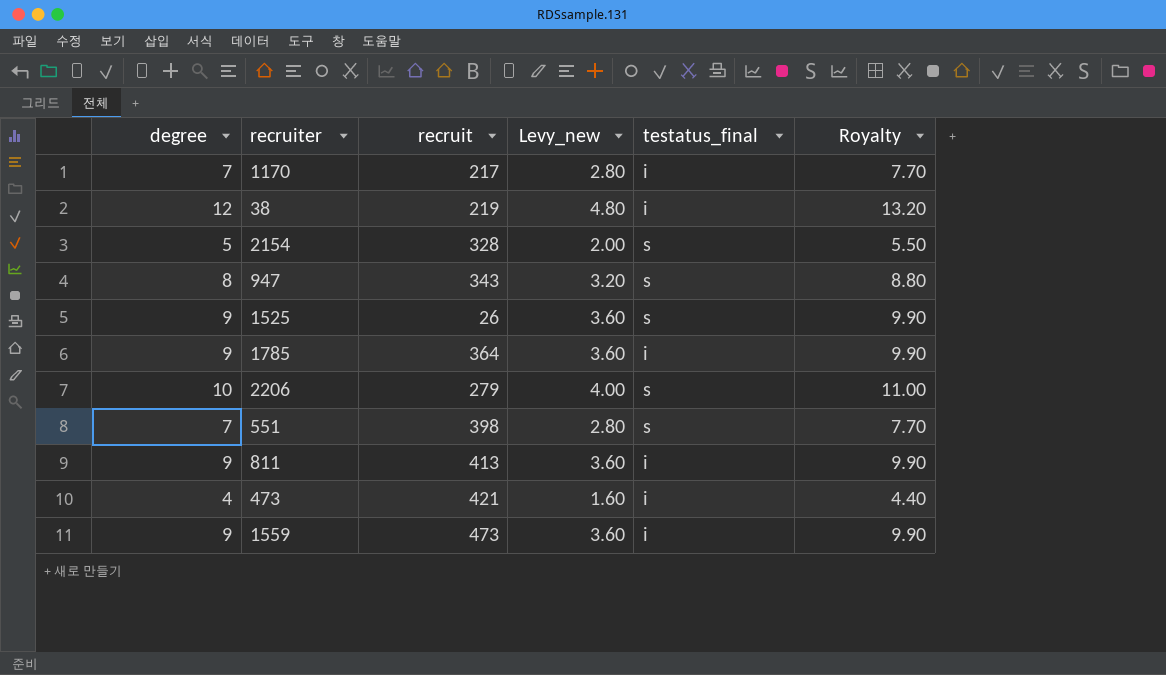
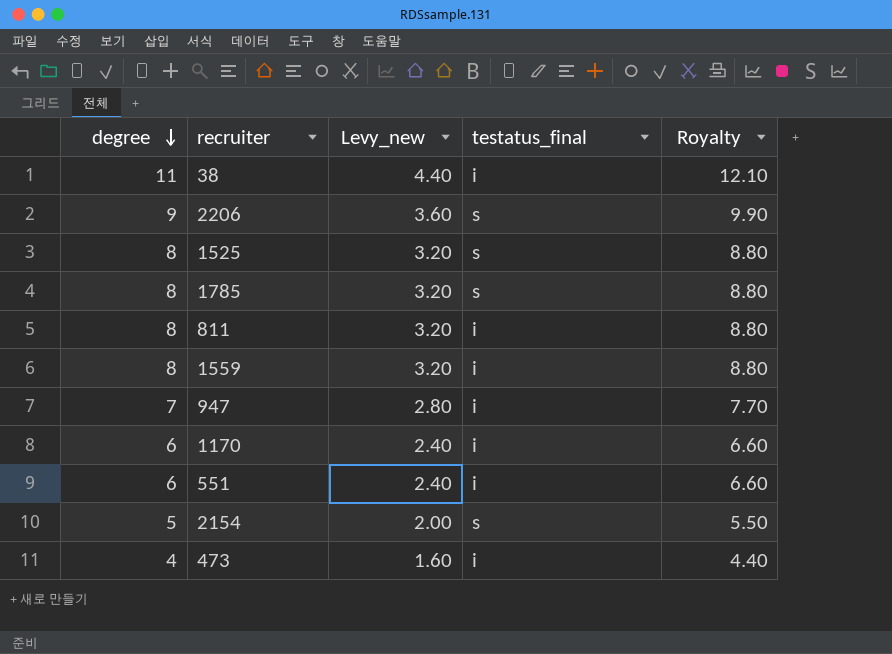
row order: none -> degree descending
column recruit | position: 3 -> none
38 | degree: 12 -> 11
38 | Levy_new: 4.80 -> 4.40
38 | Royalty: 13.20 -> 12.10
2206 | degree: 10 -> 9
2206 | Levy_new: 4.00 -> 3.60
2206 | Royalty: 11.00 -> 9.90
1525 | degree: 9 -> 8
1525 | Levy_new: 3.60 -> 3.20
1525 | Royalty: 9.90 -> 8.80
1785 | degree: 9 -> 8
1785 | Levy_new: 3.60 -> 3.20
1785 | testatus_final: i -> s
1785 | Royalty: 9.90 -> 8.80
811 | degree: 9 -> 8
811 | Levy_new: 3.60 -> 3.20
811 | Royalty: 9.90 -> 8.80
1559 | degree: 9 -> 8
1559 | Levy_new: 3.60 -> 3.20
1559 | Royalty: 9.90 -> 8.80
947 | degree: 8 -> 7
947 | Levy_new: 3.20 -> 2.80
947 | testatus_final: s -> i
947 | Royalty: 8.80 -> 7.70
1170 | degree: 7 -> 6
1170 | Levy_new: 2.80 -> 2.40
1170 | Royalty: 7.70 -> 6.60
551 | degree: 7 -> 6
551 | Levy_new: 2.80 -> 2.40
551 | testatus_final: s -> i
551 | Royalty: 7.70 -> 6.60

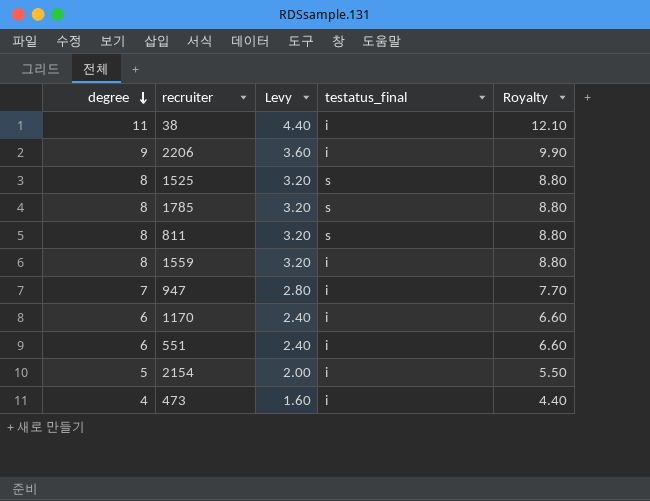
column name: Levy_new -> Levy
2206 | testatus_final: s -> i
811 | testatus_final: i -> s
2154 | testatus_final: s -> i

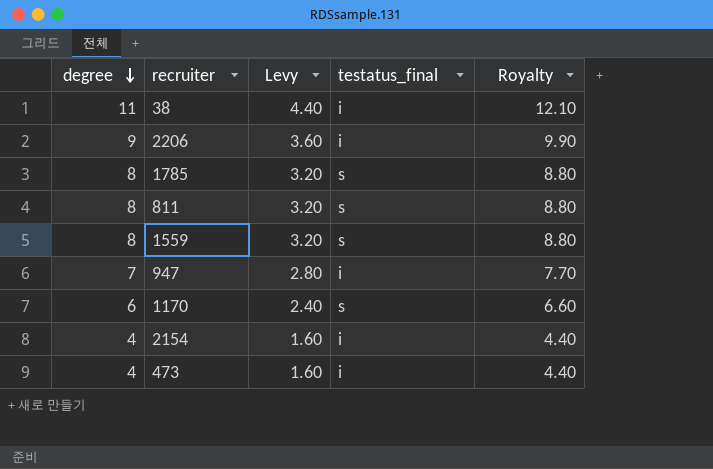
row 1525: 8 | 3.20 | s | 8.80 -> none
row 551: 6 | 2.40 | i | 6.60 -> none
1559 | testatus_final: i -> s
1170 | testatus_final: i -> s
2154 | degree: 5 -> 4
2154 | Levy: 2.00 -> 1.60
2154 | Royalty: 5.50 -> 4.40

